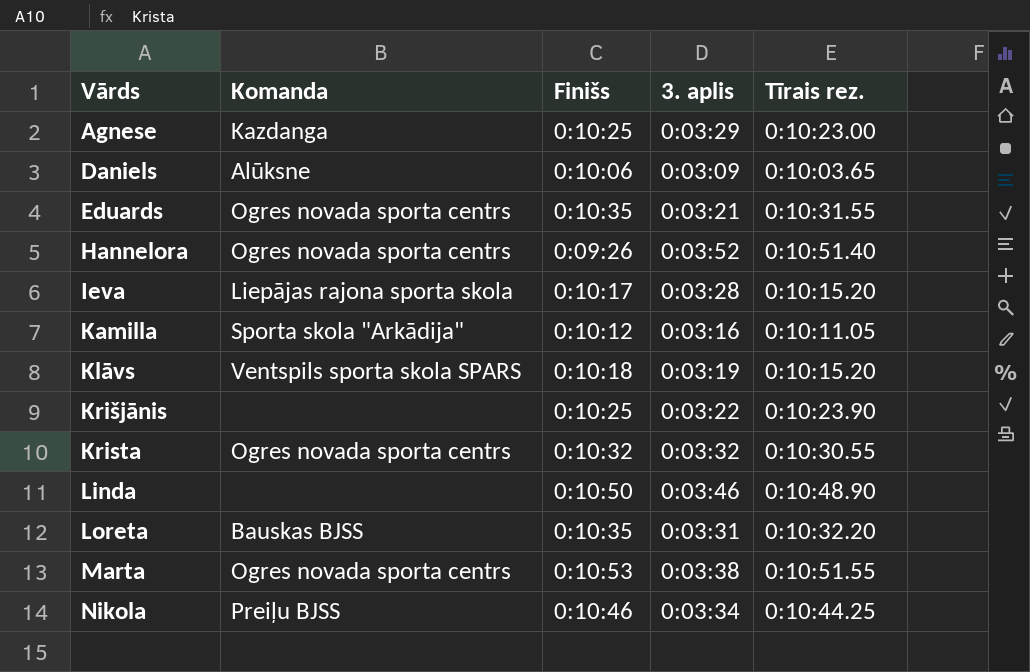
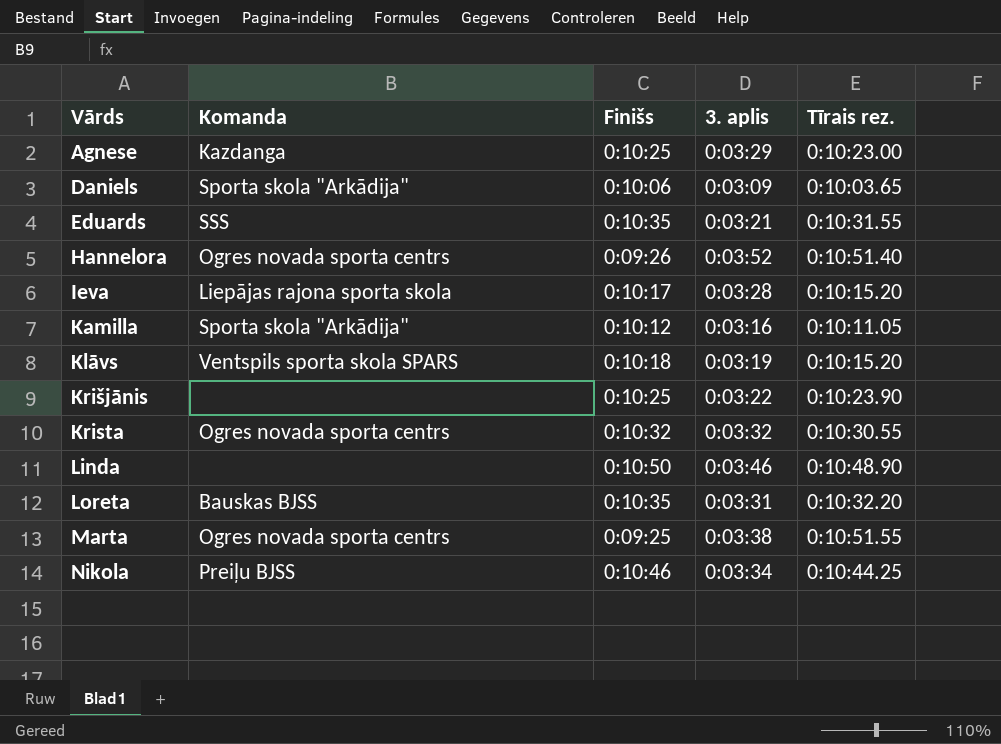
Daniels | Komanda: Alūksne -> Sporta skola "Arkādija"
Eduards | Komanda: Ogres novada sporta centrs -> SSS
Marta | Finišs: 0:10:53 -> 0:09:25

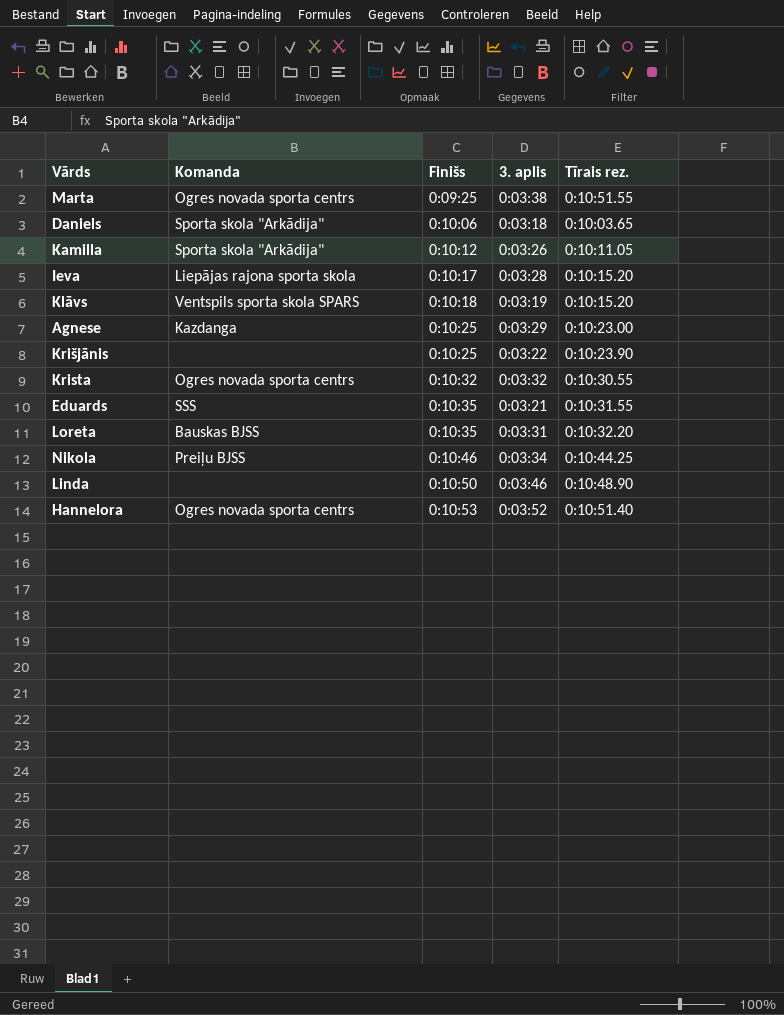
row order: Vārds ascending -> Finišs ascending
Daniels | 3. aplis: 0:03:09 -> 0:03:18
Kamilla | 3. aplis: 0:03:16 -> 0:03:26
Hannelora | Finišs: 0:09:26 -> 0:10:53

